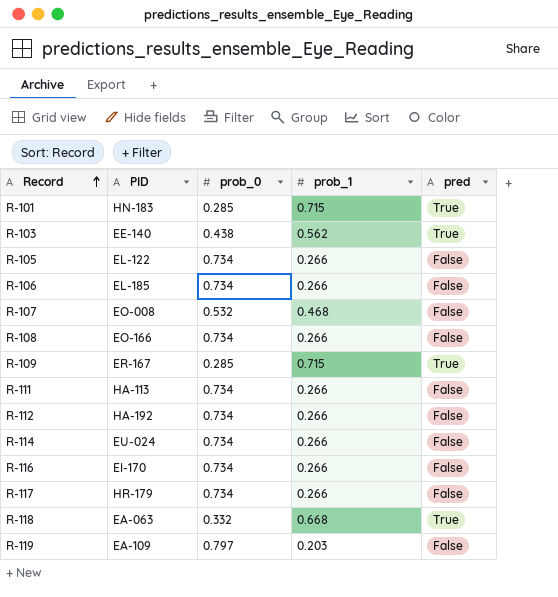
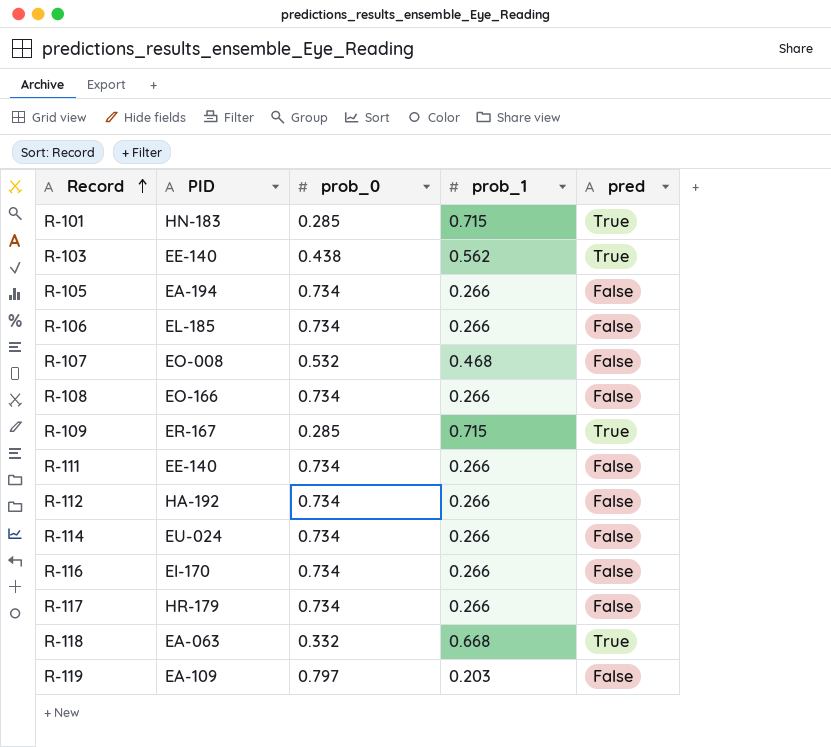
R-105 | PID: EL-122 -> EA-194
R-111 | PID: HA-113 -> EE-140

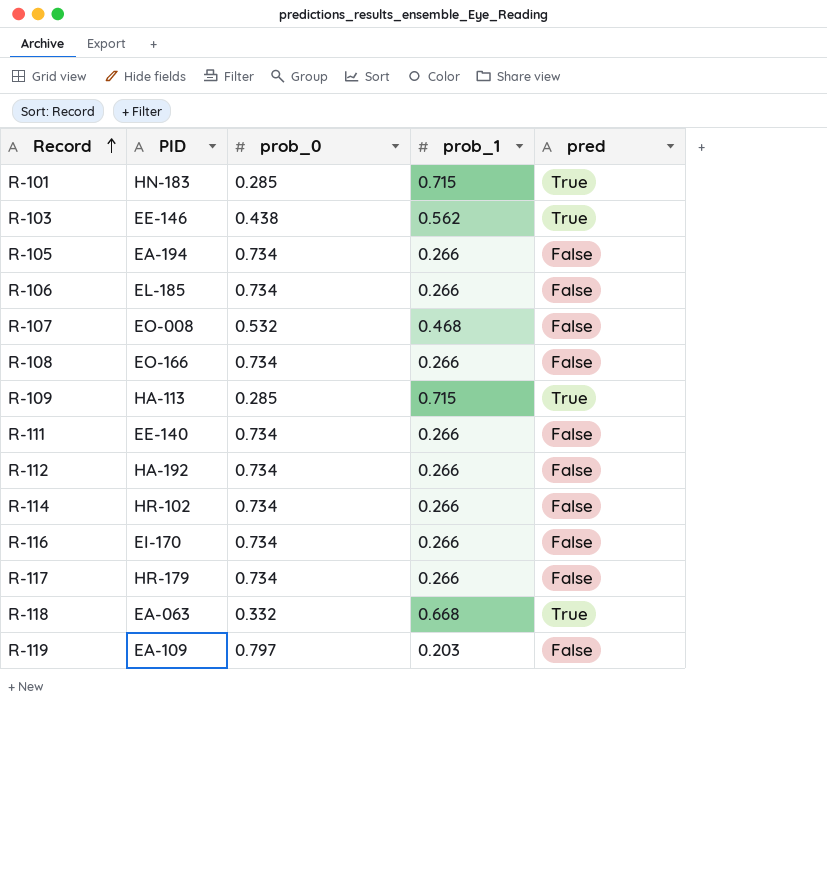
R-103 | PID: EE-140 -> EE-146
R-109 | PID: ER-167 -> HA-113
R-114 | PID: EU-024 -> HR-102

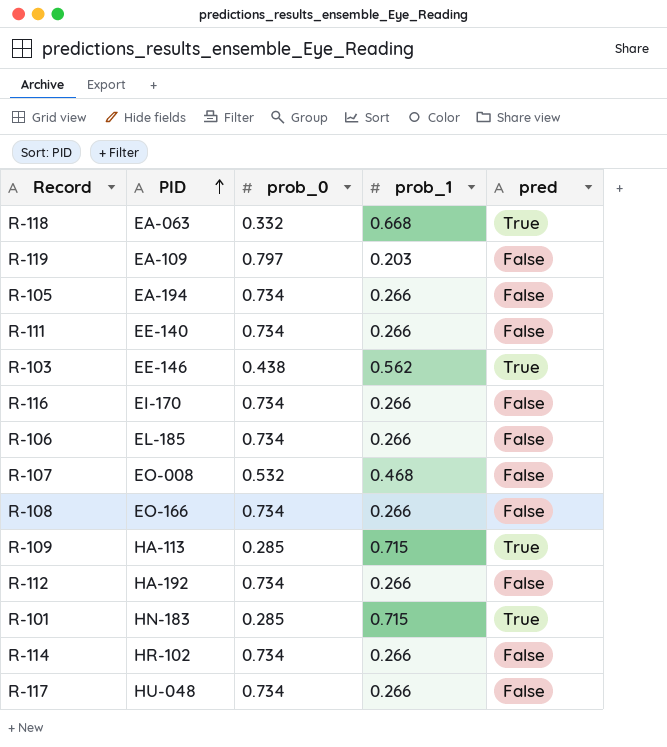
row order: Record ascending -> PID ascending
R-117 | PID: HR-179 -> HU-048

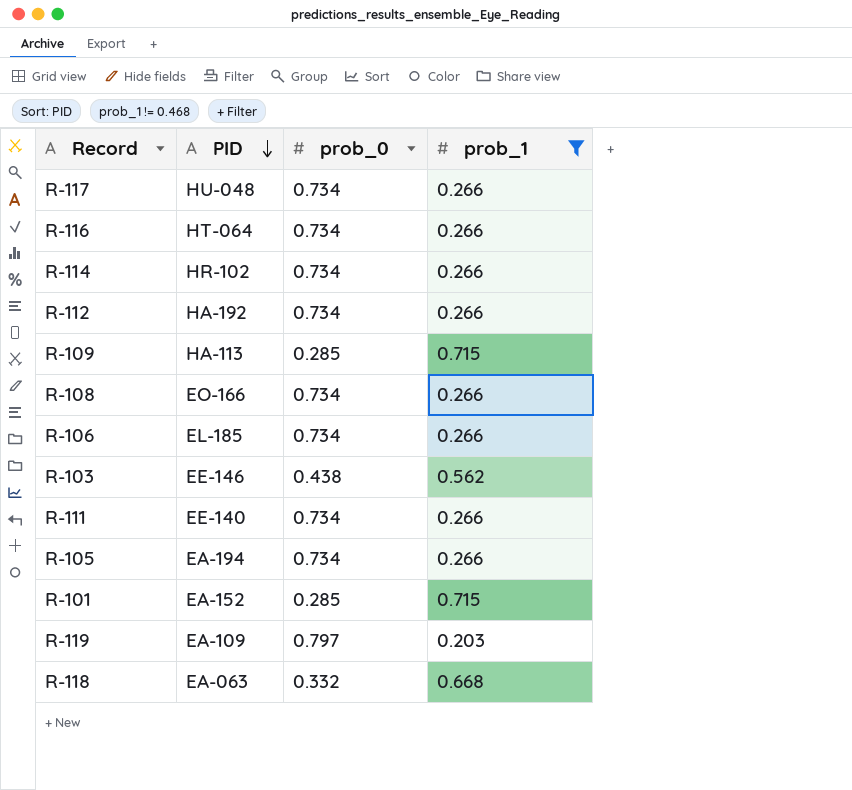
filter: none -> prob_1 != 0.468
row order: PID ascending -> PID descending
column pred | position: 5 -> none
R-116 | PID: EI-170 -> HT-064
R-101 | PID: HN-183 -> EA-152

